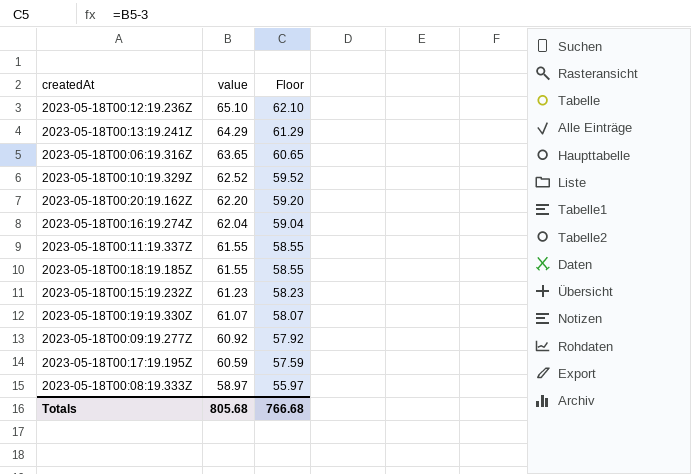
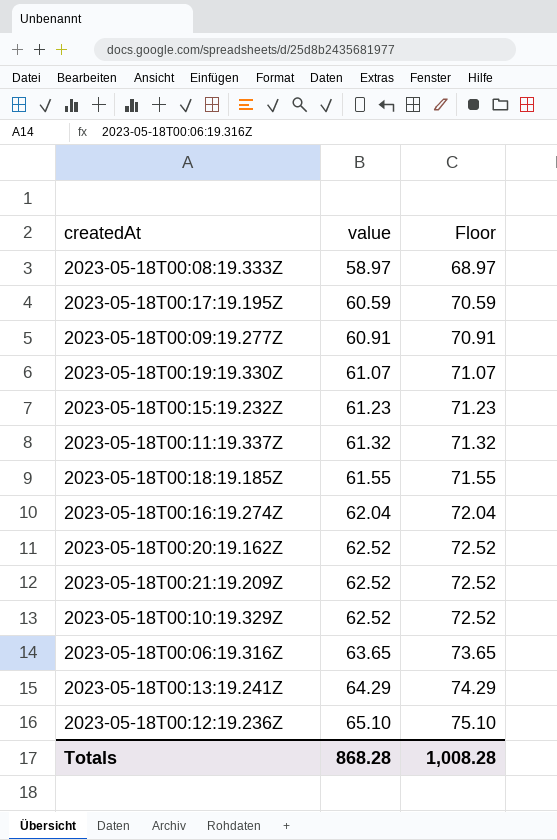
row order: value descending -> value ascending
column Floor | formula: [value] - 3 -> [value] + 10
2023-05-18T00:09:19.277Z | value: 60.92 -> 60.91
2023-05-18T00:11:19.337Z | value: 61.55 -> 61.32
2023-05-18T00:20:19.162Z | value: 62.20 -> 62.52
row 2023-05-18T00:21:19.209Z: none -> 62.52 | 72.52
Totals | value: 805.68 -> 868.28
Totals | Floor: 766.68 -> 1,008.28

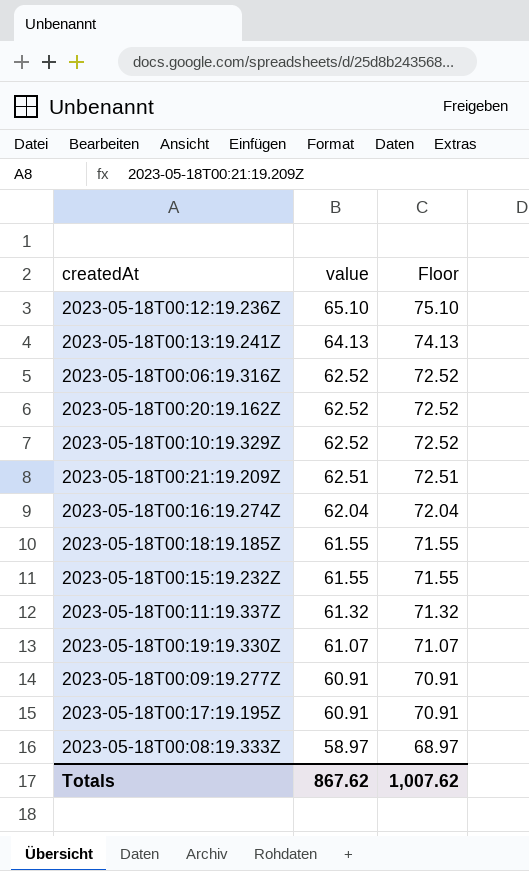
row order: value ascending -> value descending
2023-05-18T00:13:19.241Z | value: 64.29 -> 64.13
2023-05-18T00:13:19.241Z | Floor: 74.29 -> 74.13
2023-05-18T00:06:19.316Z | value: 63.65 -> 62.52
2023-05-18T00:06:19.316Z | Floor: 73.65 -> 72.52
2023-05-18T00:21:19.209Z | value: 62.52 -> 62.51
2023-05-18T00:21:19.209Z | Floor: 72.52 -> 72.51
2023-05-18T00:15:19.232Z | value: 61.23 -> 61.55
2023-05-18T00:15:19.232Z | Floor: 71.23 -> 71.55
2023-05-18T00:17:19.195Z | value: 60.59 -> 60.91
2023-05-18T00:17:19.195Z | Floor: 70.59 -> 70.91
Totals | value: 868.28 -> 867.62
Totals | Floor: 1,008.28 -> 1,007.62

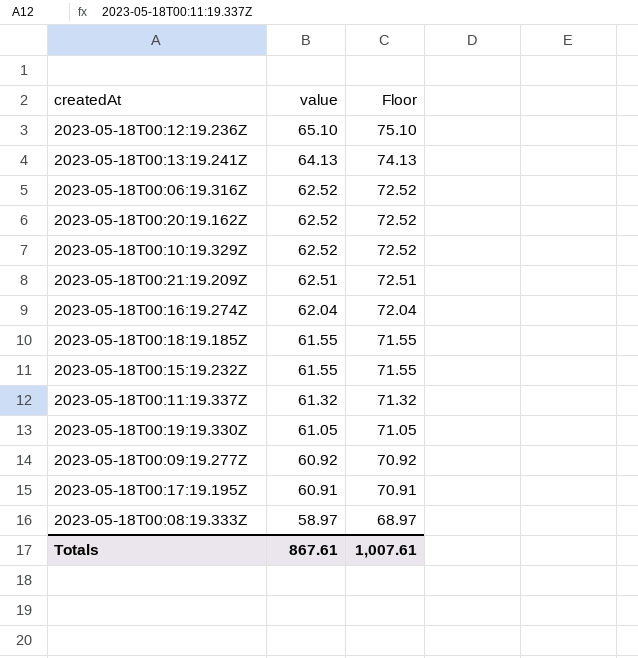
2023-05-18T00:19:19.330Z | value: 61.07 -> 61.05
2023-05-18T00:19:19.330Z | Floor: 71.07 -> 71.05
2023-05-18T00:09:19.277Z | value: 60.91 -> 60.92
2023-05-18T00:09:19.277Z | Floor: 70.91 -> 70.92
Totals | value: 867.62 -> 867.61
Totals | Floor: 1,007.62 -> 1,007.61

